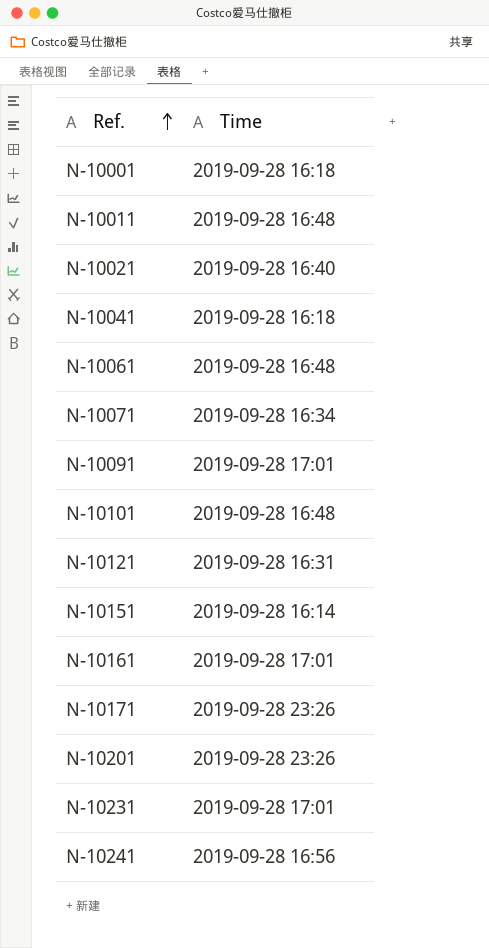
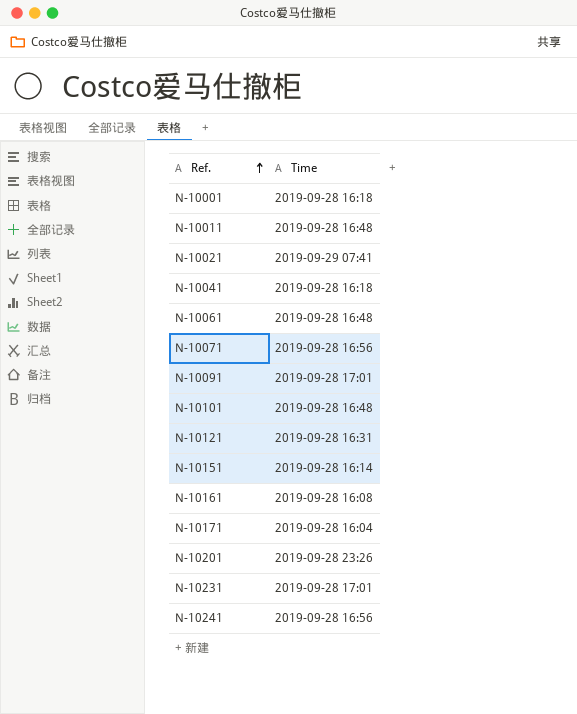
N-10021 | Time: 2019-09-28 16:40 -> 2019-09-29 07:41
N-10071 | Time: 2019-09-28 16:34 -> 2019-09-28 16:56
N-10161 | Time: 2019-09-28 17:01 -> 2019-09-28 16:08
N-10171 | Time: 2019-09-28 23:26 -> 2019-09-28 16:04

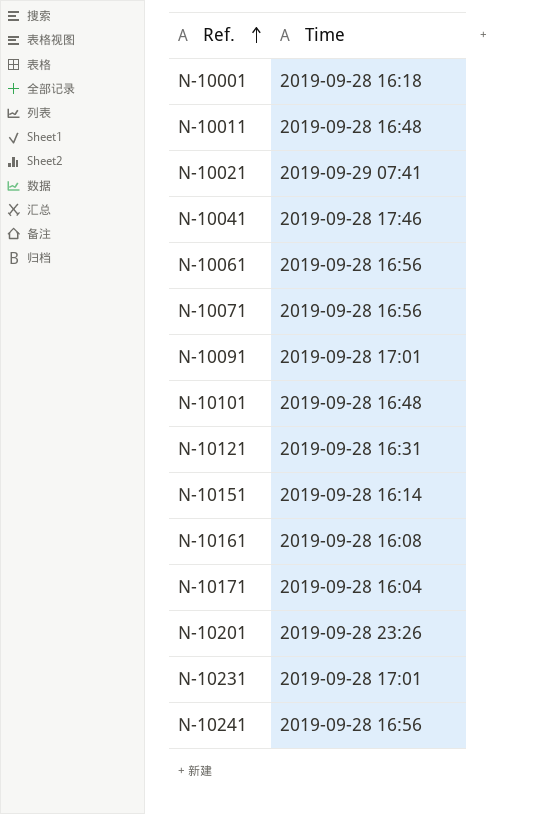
N-10041 | Time: 2019-09-28 16:18 -> 2019-09-28 17:46
N-10061 | Time: 2019-09-28 16:48 -> 2019-09-28 16:56

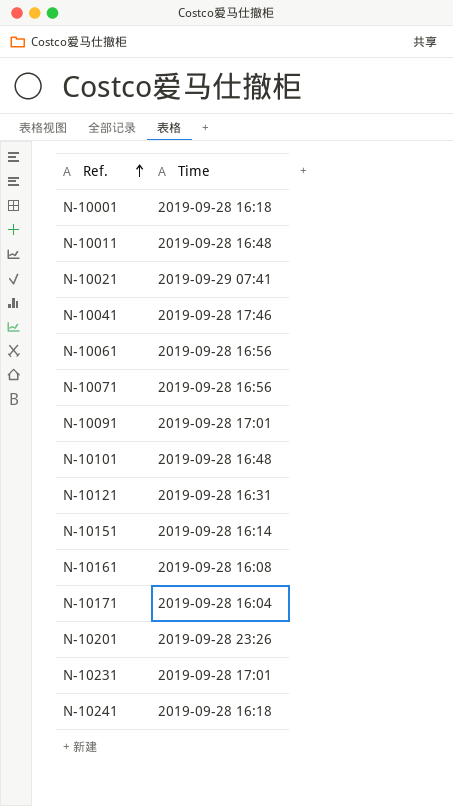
N-10241 | Time: 2019-09-28 16:56 -> 2019-09-28 16:18

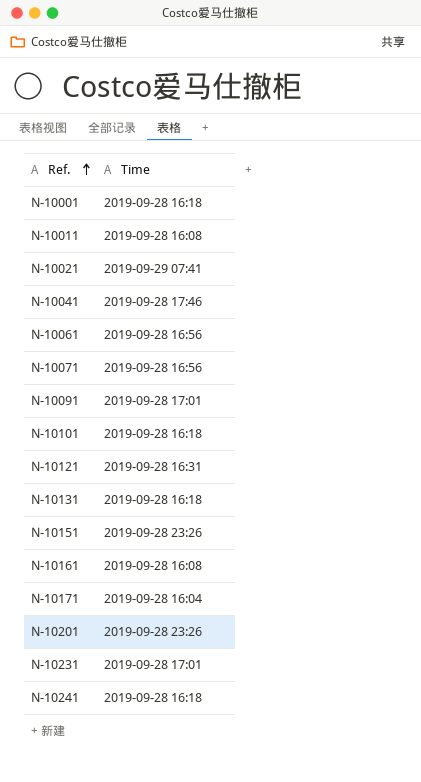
N-10011 | Time: 2019-09-28 16:48 -> 2019-09-28 16:08
N-10101 | Time: 2019-09-28 16:48 -> 2019-09-28 16:18
row N-10131: none -> 2019-09-28 16:18
N-10151 | Time: 2019-09-28 16:14 -> 2019-09-28 23:26

